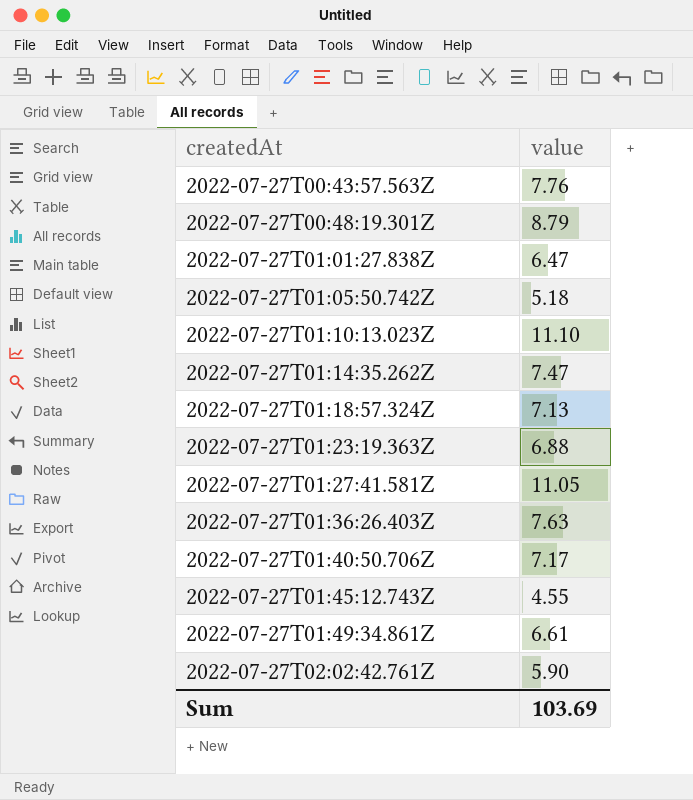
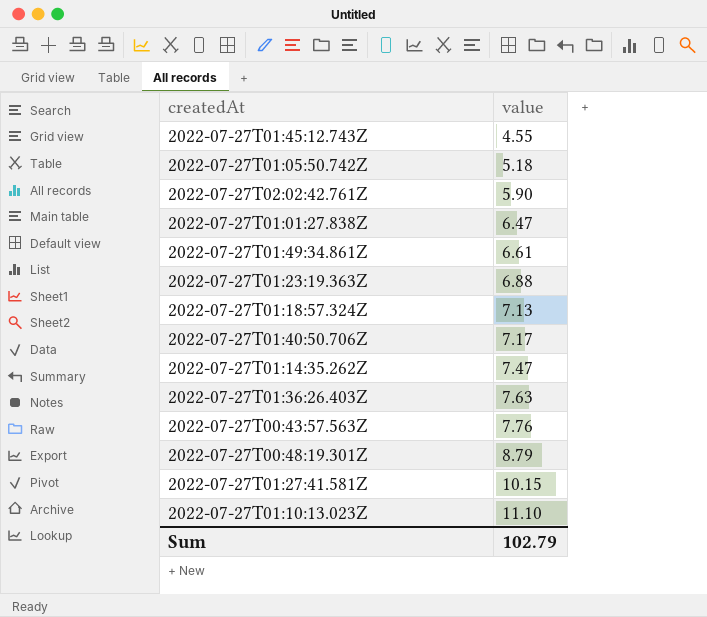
row order: createdAt ascending -> value ascending
2022-07-27T01:27:41.581Z | value: 11.05 -> 10.15
Sum | value: 103.69 -> 102.79

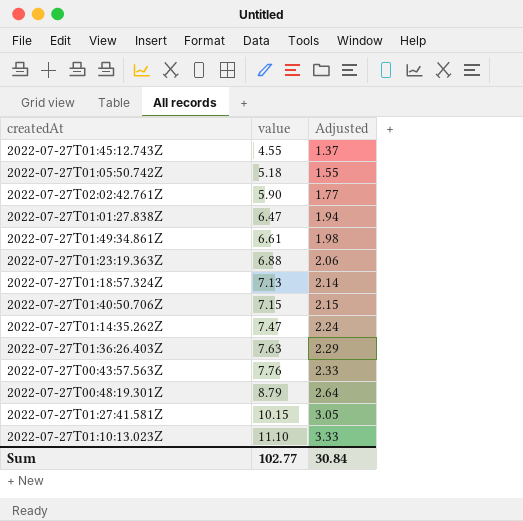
column Adjusted | formula: none -> [value] * 0.3
2022-07-27T01:40:50.706Z | value: 7.17 -> 7.15
Sum | value: 102.79 -> 102.77

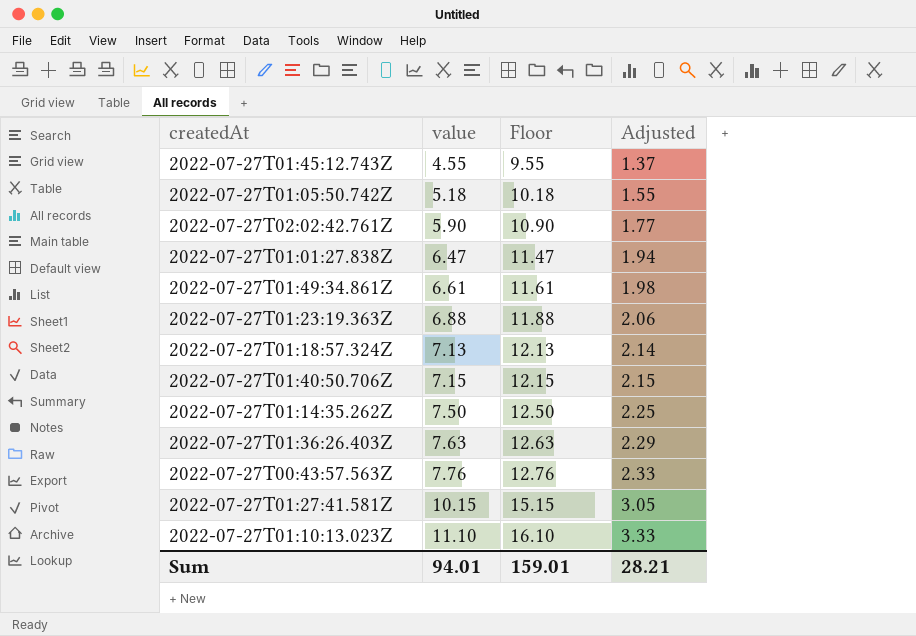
column Floor | formula: none -> [value] + 5
row 2022-07-27T00:48:19.301Z: 8.79 | 2.64 -> none
2022-07-27T01:14:35.262Z | value: 7.47 -> 7.50
2022-07-27T01:14:35.262Z | Adjusted: 2.24 -> 2.25
Sum | value: 102.77 -> 94.01
Sum | Adjusted: 30.84 -> 28.21

